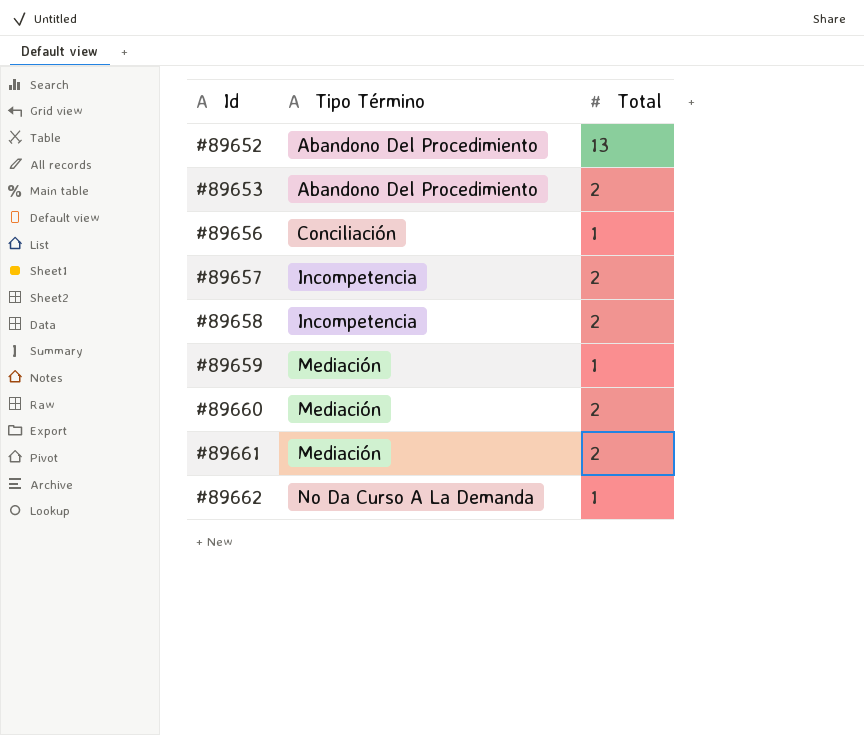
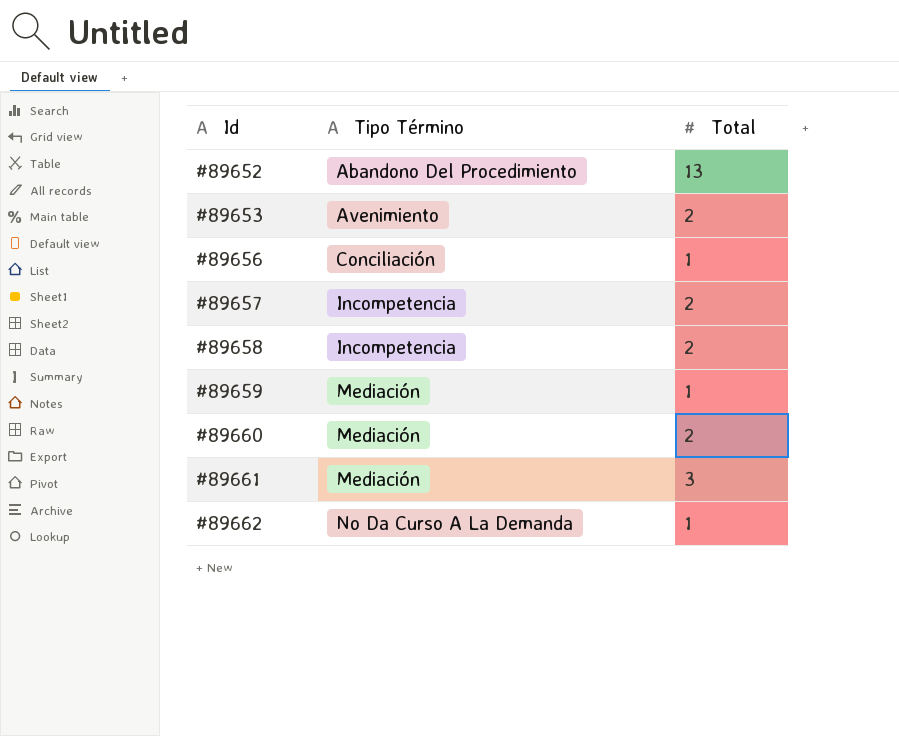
#89653 | Tipo Término: Abandono Del Procedimiento -> Avenimiento
#89661 | Total: 2 -> 3

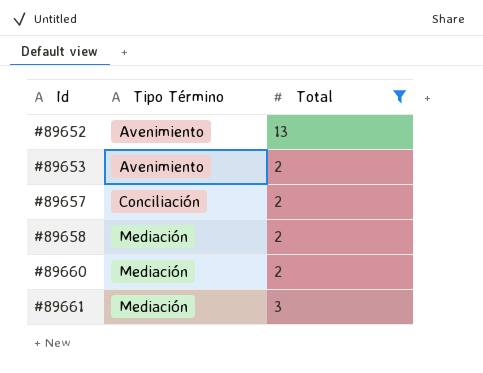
filter: none -> Total != 1
#89652 | Tipo Término: Abandono Del Procedimiento -> Avenimiento
#89657 | Tipo Término: Incompetencia -> Conciliación
#89658 | Tipo Término: Incompetencia -> Mediación

